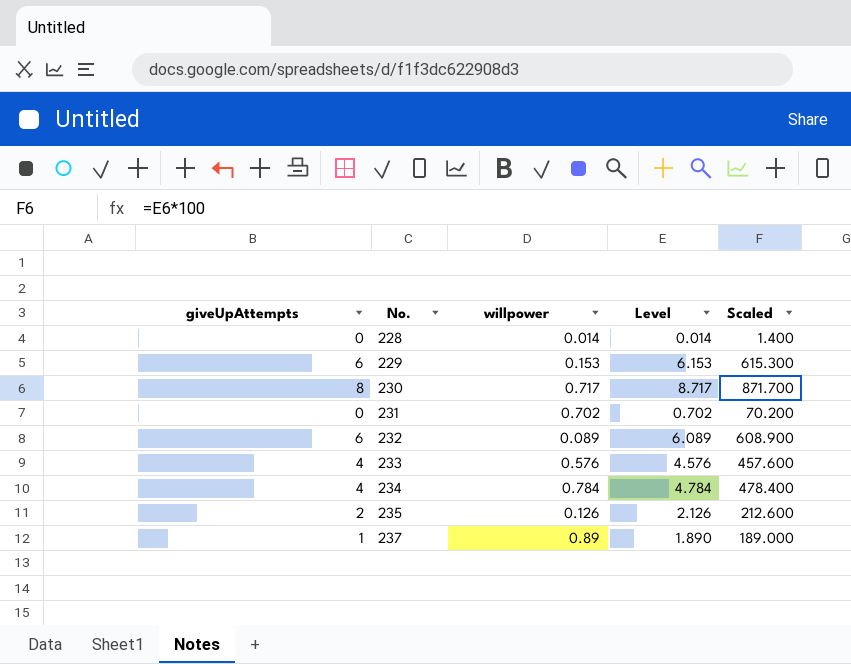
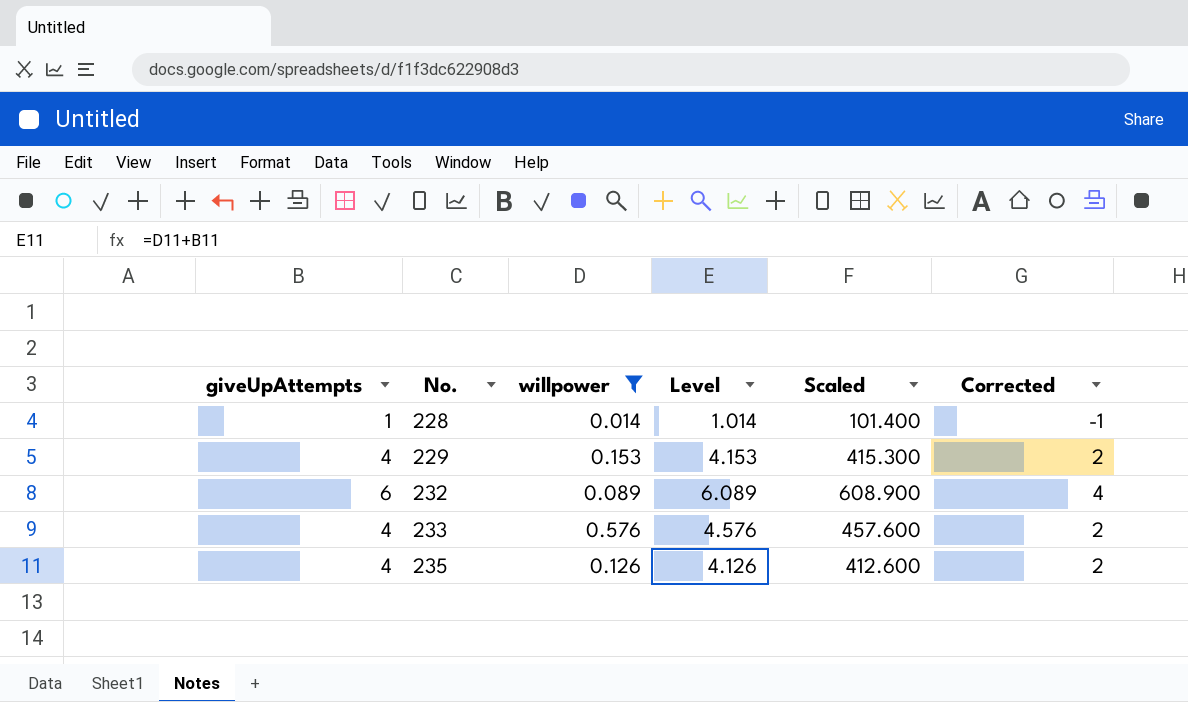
filter: none -> willpower <= 0.576
column Corrected | formula: none -> [giveUpAttempts] - 2
228 | giveUpAttempts: 0 -> 1
228 | Level: 0.014 -> 1.014
228 | Scaled: 1.400 -> 101.400
229 | giveUpAttempts: 6 -> 4
229 | Level: 6.153 -> 4.153
229 | Scaled: 615.300 -> 415.300
235 | giveUpAttempts: 2 -> 4
235 | Level: 2.126 -> 4.126
235 | Scaled: 212.600 -> 412.600

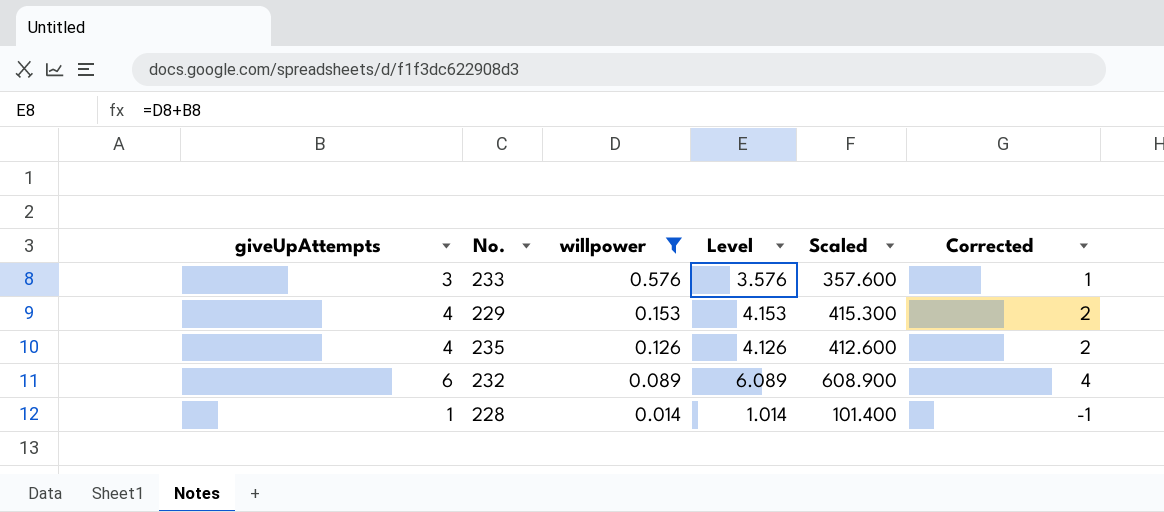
row order: No. ascending -> willpower descending
233 | giveUpAttempts: 4 -> 3
233 | Level: 4.576 -> 3.576
233 | Scaled: 457.600 -> 357.600
233 | Corrected: 2 -> 1

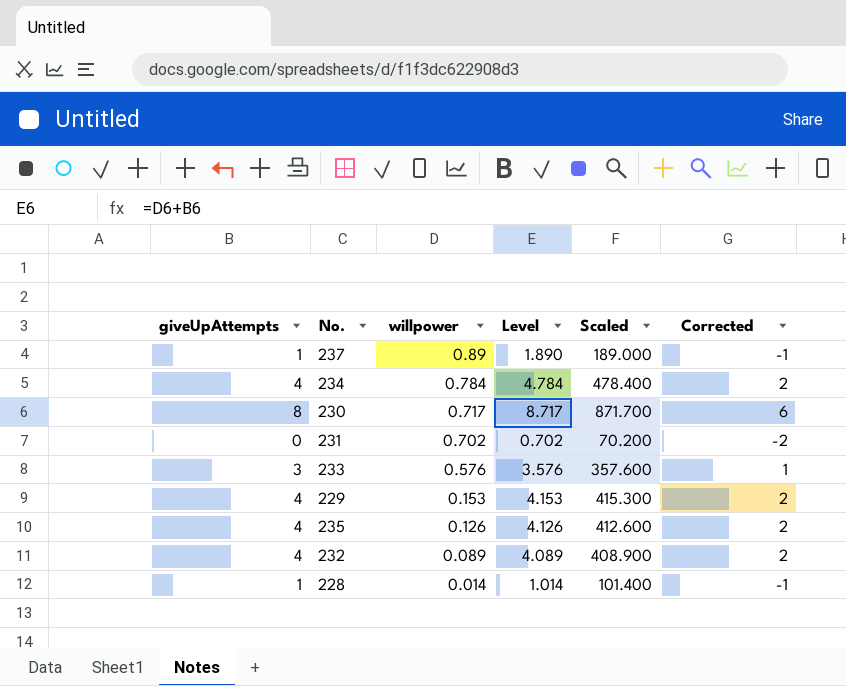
filter: willpower <= 0.576 -> none
232 | giveUpAttempts: 6 -> 4
232 | Level: 6.089 -> 4.089
232 | Scaled: 608.900 -> 408.900
232 | Corrected: 4 -> 2

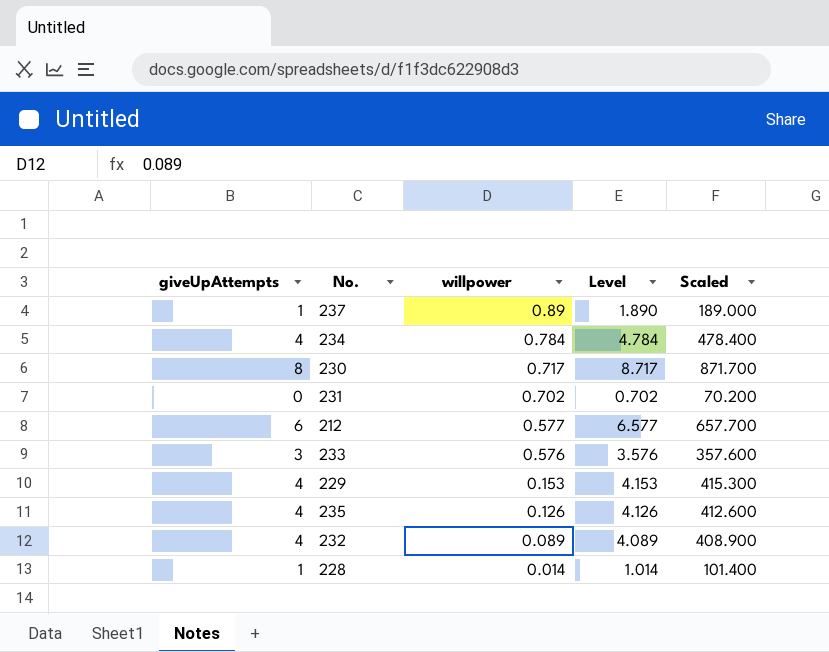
column Corrected | formula: [giveUpAttempts] - 2 -> none
row 212: none -> 6 | 0.577 | 6.577 | 657.700

